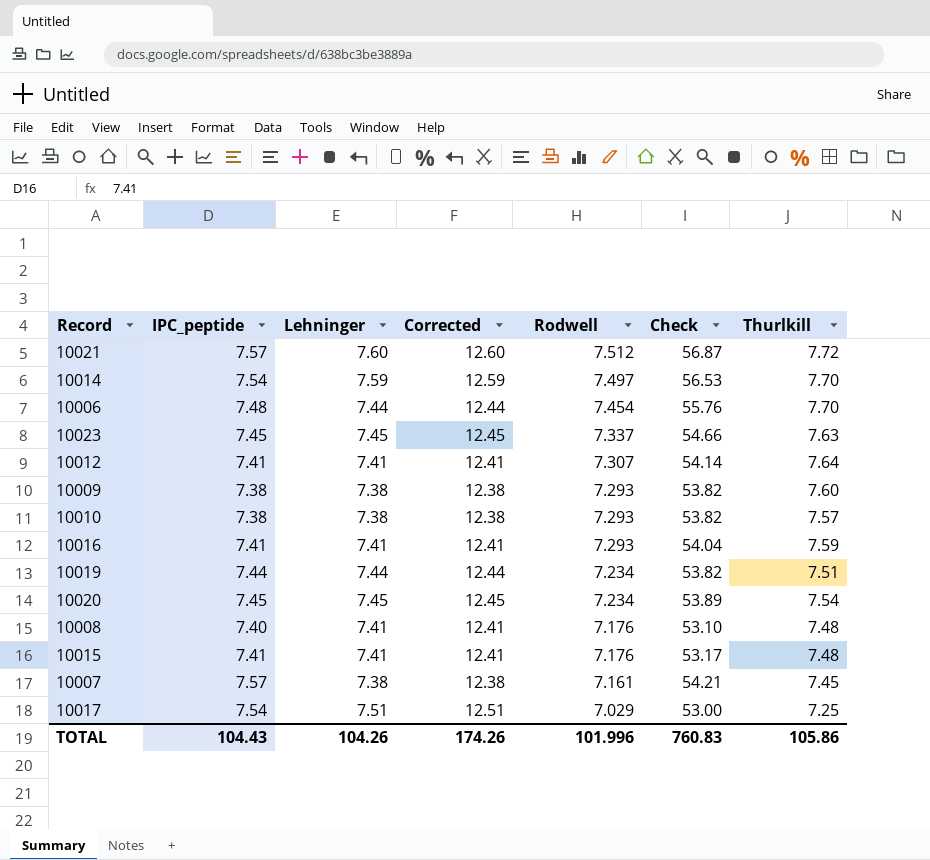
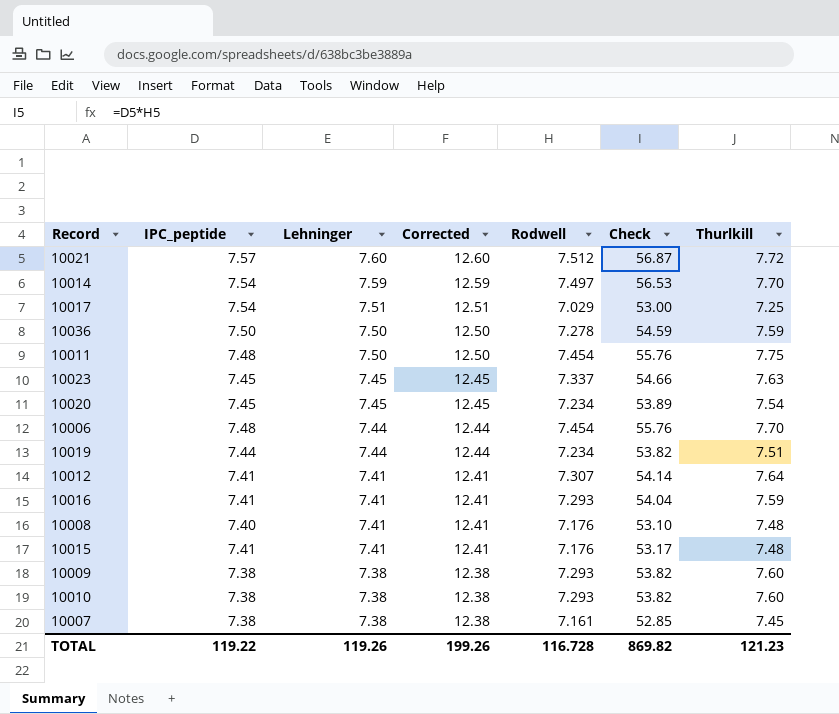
row order: Rodwell descending -> Lehninger descending
row 10036: none -> 7.50 | 7.50 | 12.50 | 7.278 | 54.59 | 7.59
row 10011: none -> 7.48 | 7.50 | 12.50 | 7.454 | 55.76 | 7.75
10010 | Thurlkill: 7.57 -> 7.60
10007 | IPC_peptide: 7.57 -> 7.38
10007 | Check: 54.21 -> 52.85
TOTAL | IPC_peptide: 104.43 -> 119.22
TOTAL | Lehninger: 104.26 -> 119.26
TOTAL | Corrected: 174.26 -> 199.26
TOTAL | Rodwell: 101.996 -> 116.728
TOTAL | Check: 760.83 -> 869.82
TOTAL | Thurlkill: 105.86 -> 121.23

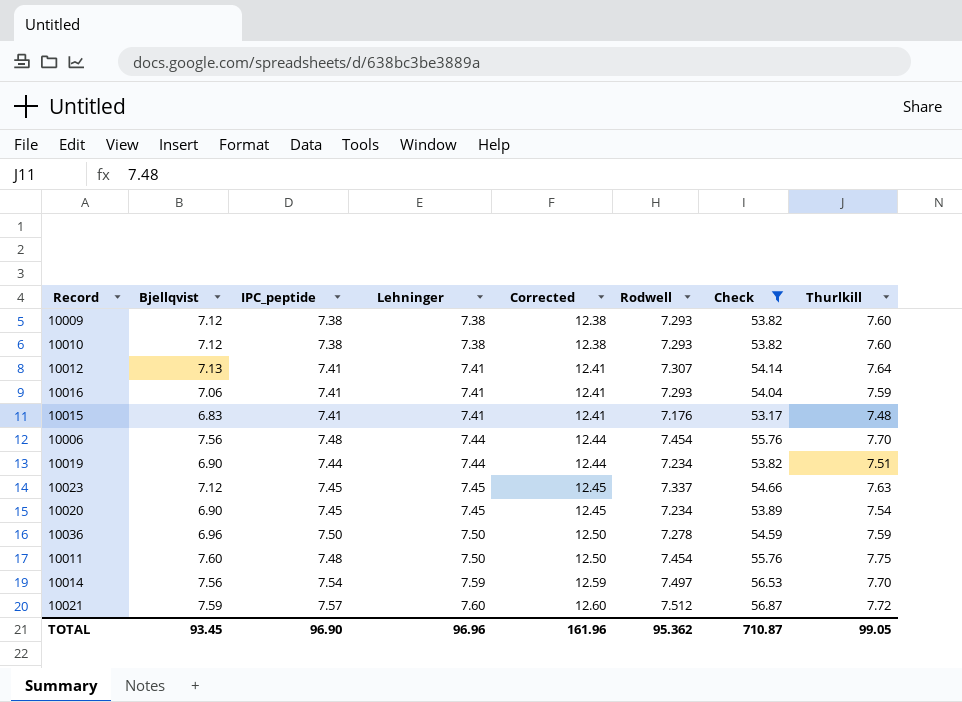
filter: none -> Check >= 53.17
row order: Lehninger descending -> Lehninger ascending
column Bjellqvist | position: none -> 2
TOTAL | IPC_peptide: 119.22 -> 96.90
TOTAL | Lehninger: 119.26 -> 96.96
TOTAL | Corrected: 199.26 -> 161.96
TOTAL | Rodwell: 116.728 -> 95.362
TOTAL | Check: 869.82 -> 710.87
TOTAL | Thurlkill: 121.23 -> 99.05

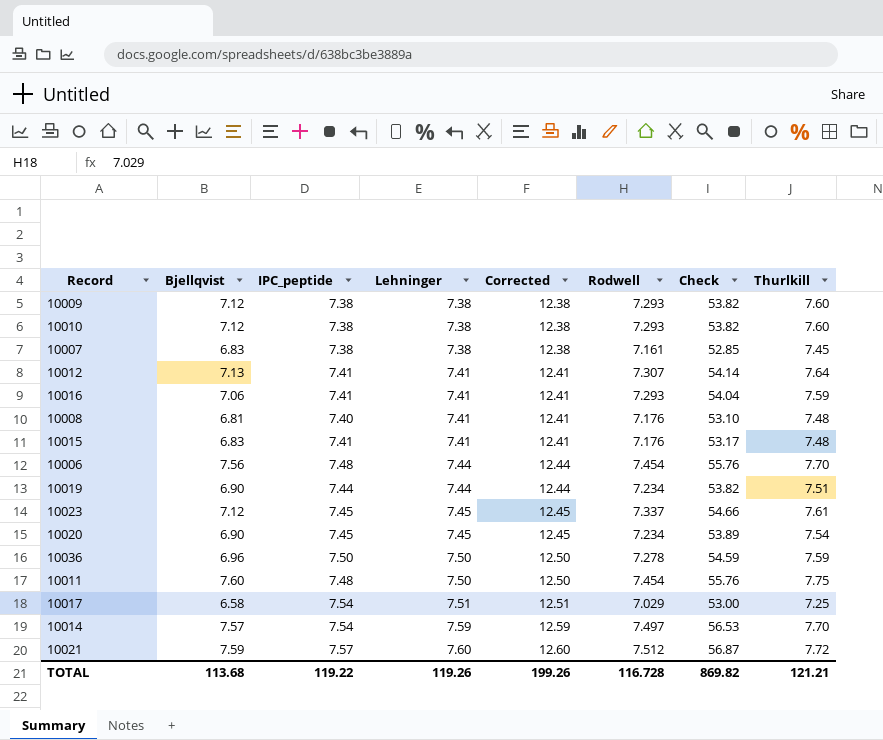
filter: Check >= 53.17 -> none
10023 | Thurlkill: 7.63 -> 7.61
10014 | Bjellqvist: 7.56 -> 7.57
TOTAL | Bjellqvist: 93.45 -> 113.68
TOTAL | IPC_peptide: 96.90 -> 119.22
TOTAL | Lehninger: 96.96 -> 119.26
TOTAL | Corrected: 161.96 -> 199.26
TOTAL | Rodwell: 95.362 -> 116.728
TOTAL | Check: 710.87 -> 869.82
TOTAL | Thurlkill: 99.05 -> 121.21

